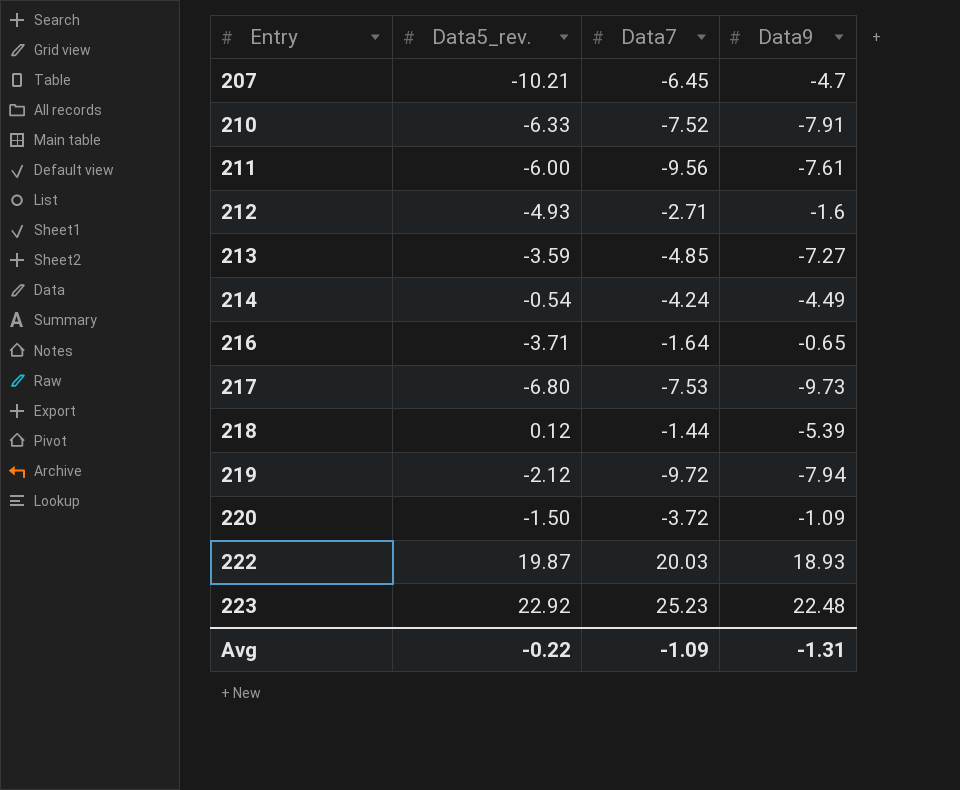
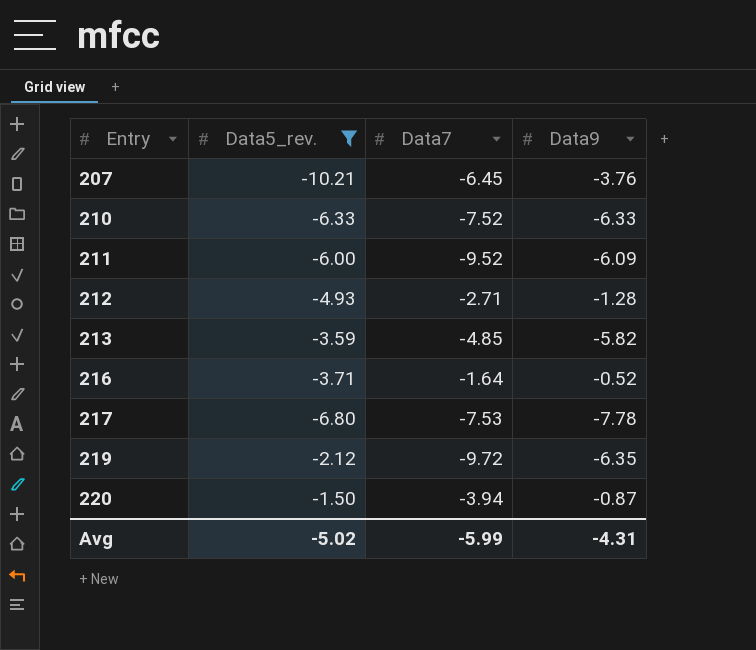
filter: none -> Data5_rev. <= -1.50
207 | Data9: -4.7 -> -3.76
210 | Data9: -7.91 -> -6.33
211 | Data7: -9.56 -> -9.52
211 | Data9: -7.61 -> -6.09
212 | Data9: -1.6 -> -1.28
213 | Data9: -7.27 -> -5.82
216 | Data9: -0.65 -> -0.52
217 | Data9: -9.73 -> -7.78
219 | Data9: -7.94 -> -6.35
220 | Data7: -3.72 -> -3.94
220 | Data9: -1.09 -> -0.87
Avg | Data5_rev.: -0.22 -> -5.02
Avg | Data7: -1.09 -> -5.99
Avg | Data9: -1.31 -> -4.31

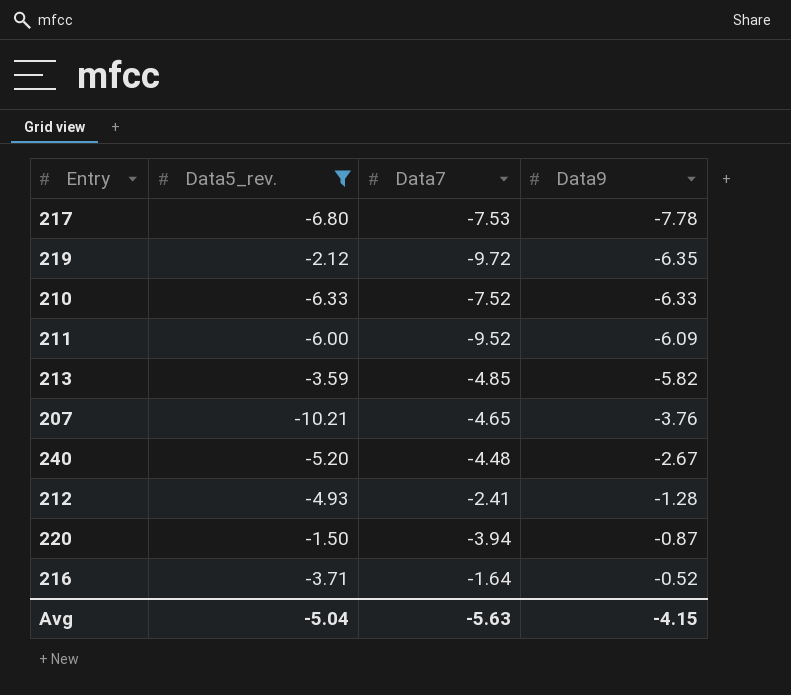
row order: Entry ascending -> Data9 ascending
207 | Data7: -6.45 -> -4.65
row 240: none -> -5.20 | -4.48 | -2.67
212 | Data7: -2.71 -> -2.41
Avg | Data5_rev.: -5.02 -> -5.04
Avg | Data7: -5.99 -> -5.63
Avg | Data9: -4.31 -> -4.15

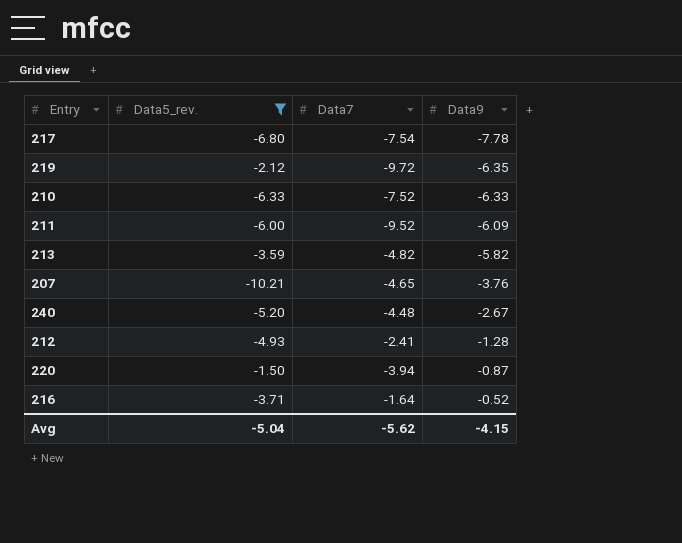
217 | Data7: -7.53 -> -7.54
213 | Data7: -4.85 -> -4.82
Avg | Data7: -5.63 -> -5.62

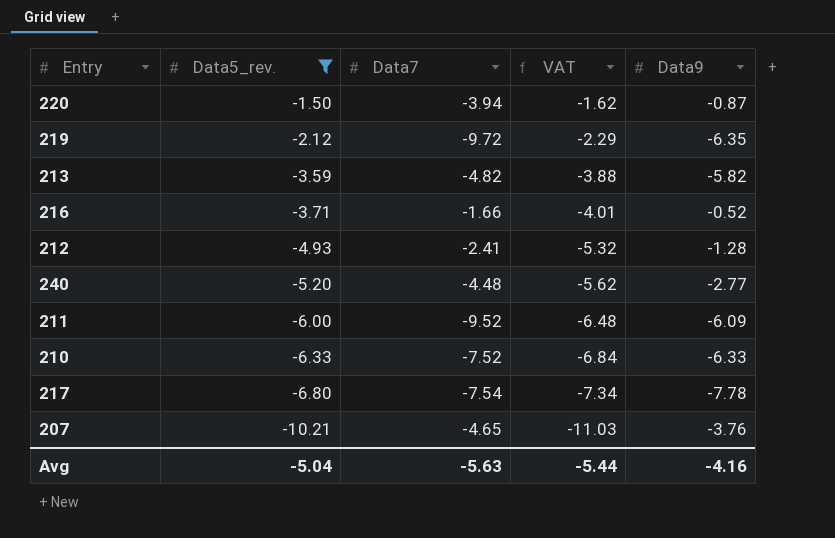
row order: Data9 ascending -> Data5_rev. descending
column VAT | formula: none -> [Data5_rev.] * 1.08
216 | Data7: -1.64 -> -1.66
240 | Data9: -2.67 -> -2.77
Avg | Data7: -5.62 -> -5.63
Avg | Data9: -4.15 -> -4.16

